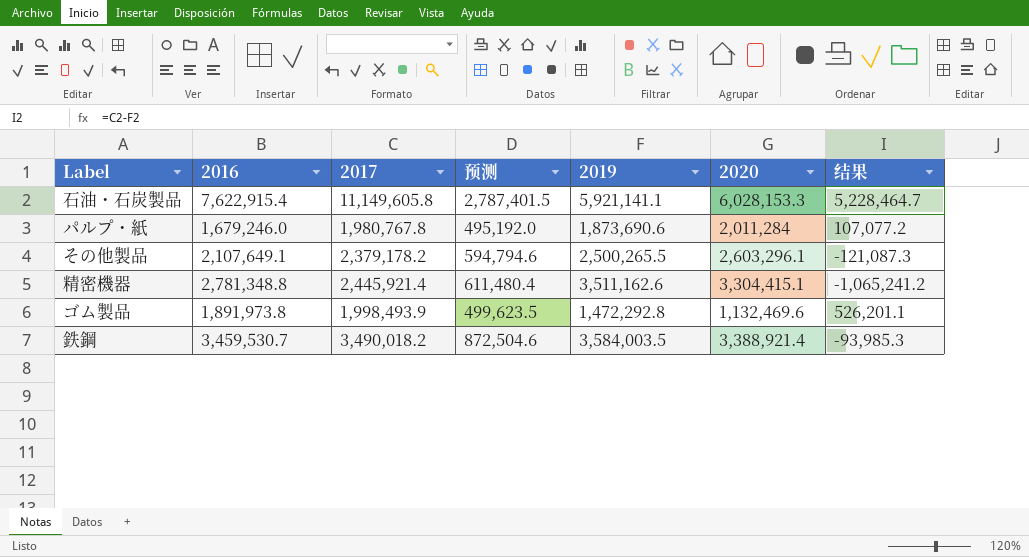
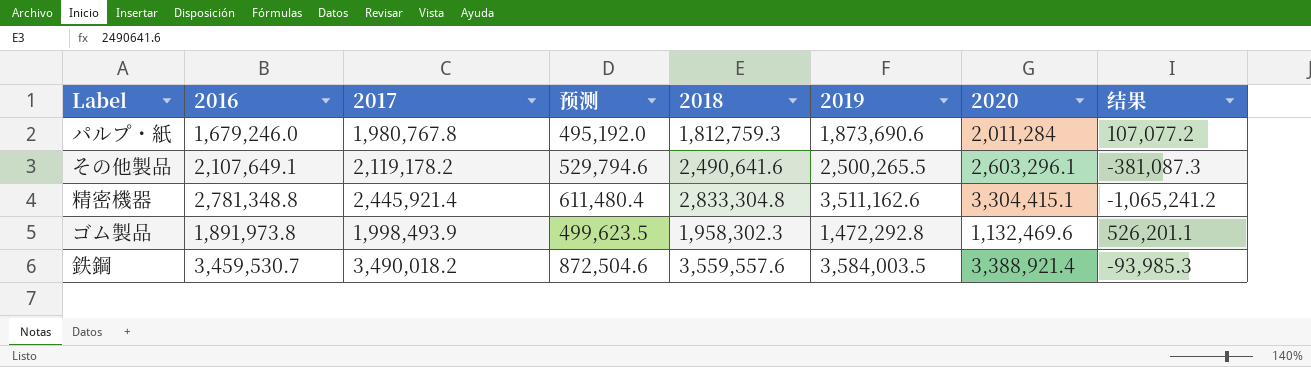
column 2018 | position: none -> 5
row 石油・石炭製品: 7,622,915.4 | 11,149,605.8 | 2,787,401.5 | 5,921,141.1 | 6,028,153.3 | 5,228,464.7 -> none
その他製品 | 2017: 2,379,178.2 -> 2,119,178.2
その他製品 | 预测: 594,794.6 -> 529,794.6
その他製品 | 结果: -121,087.3 -> -381,087.3

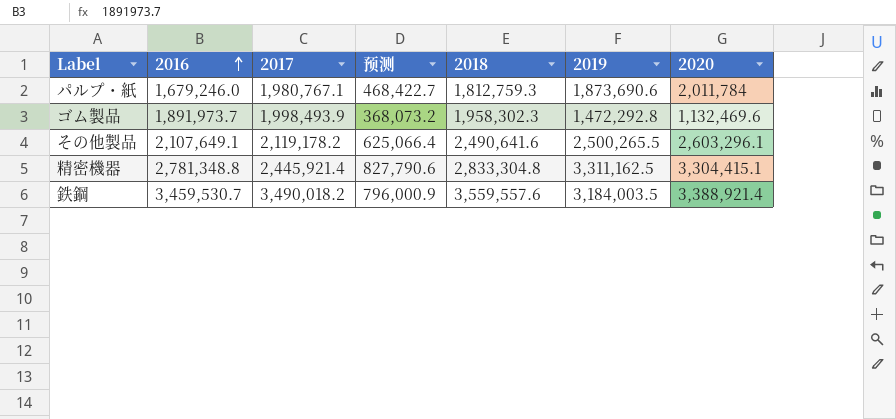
row order: none -> 2016 ascending
column 结果 | formula: [2017] - [2019] -> none
column 预测 | formula: [2017] * 0.25 -> [2019] * 0.25
パルプ・紙 | 2017: 1,980,767.8 -> 1,980,767.1
パルプ・紙 | 2020: 2,011,284 -> 2,011,784
ゴム製品 | 2016: 1,891,973.8 -> 1,891,973.7
精密機器 | 2019: 3,511,162.6 -> 3,311,162.5
鉄鋼 | 2019: 3,584,003.5 -> 3,184,003.5

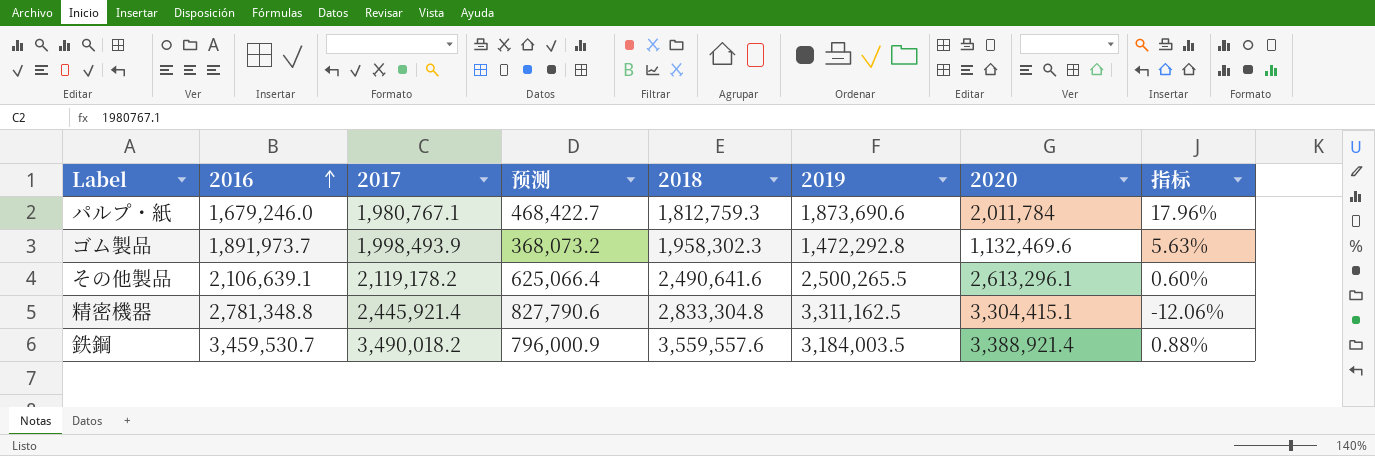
column 指标 | formula: none -> ([2017] - [2016]) / [2016]
その他製品 | 2016: 2,107,649.1 -> 2,106,639.1
その他製品 | 2020: 2,603,296.1 -> 2,613,296.1

